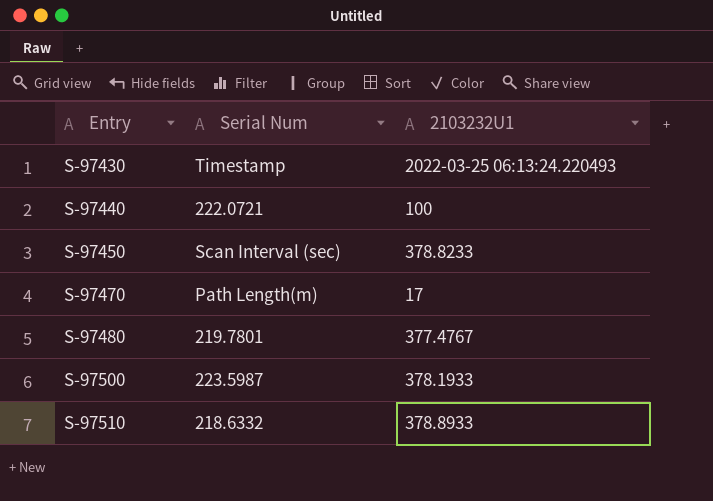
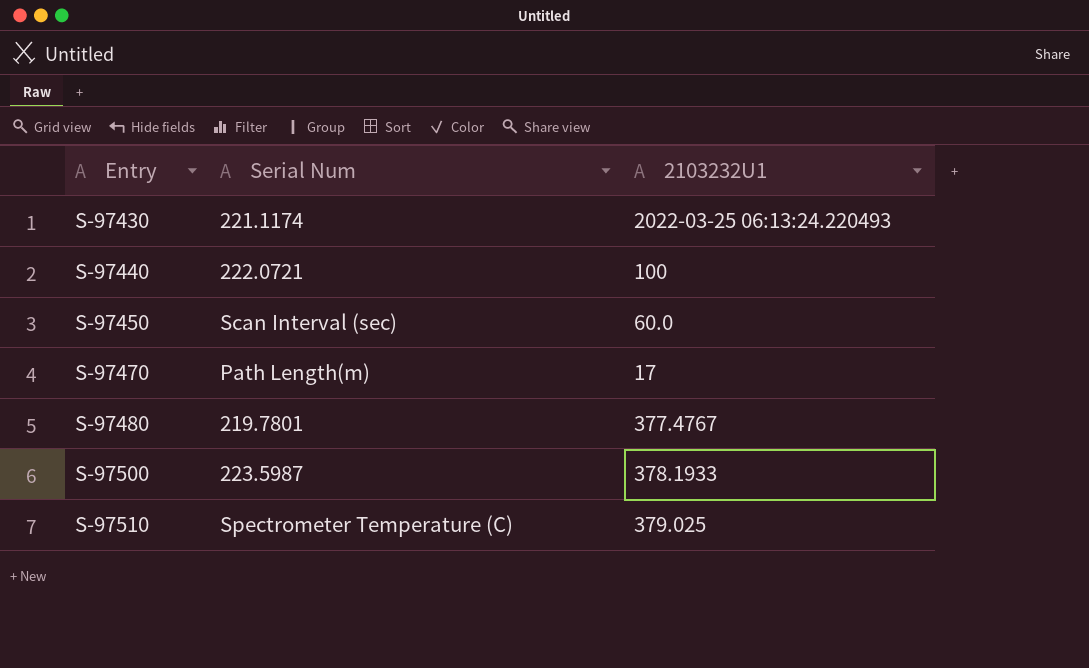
S-97430 | Serial Num: Timestamp -> 221.1174
S-97450 | 2103232U1: 378.8233 -> 60.0
S-97510 | Serial Num: 218.6332 -> Spectrometer Temperature (C)
S-97510 | 2103232U1: 378.8933 -> 379.025

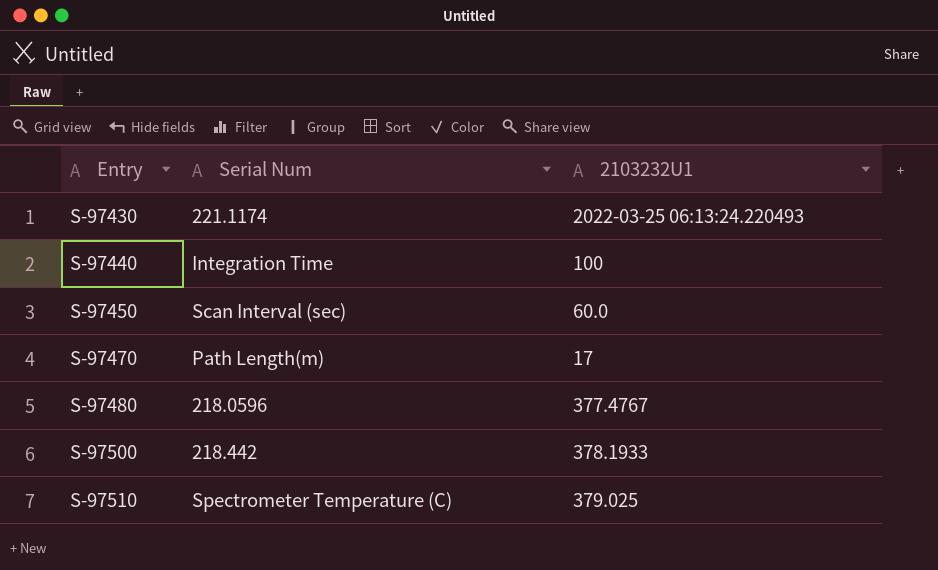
S-97440 | Serial Num: 222.0721 -> Integration Time
S-97480 | Serial Num: 219.7801 -> 218.0596
S-97500 | Serial Num: 223.5987 -> 218.442

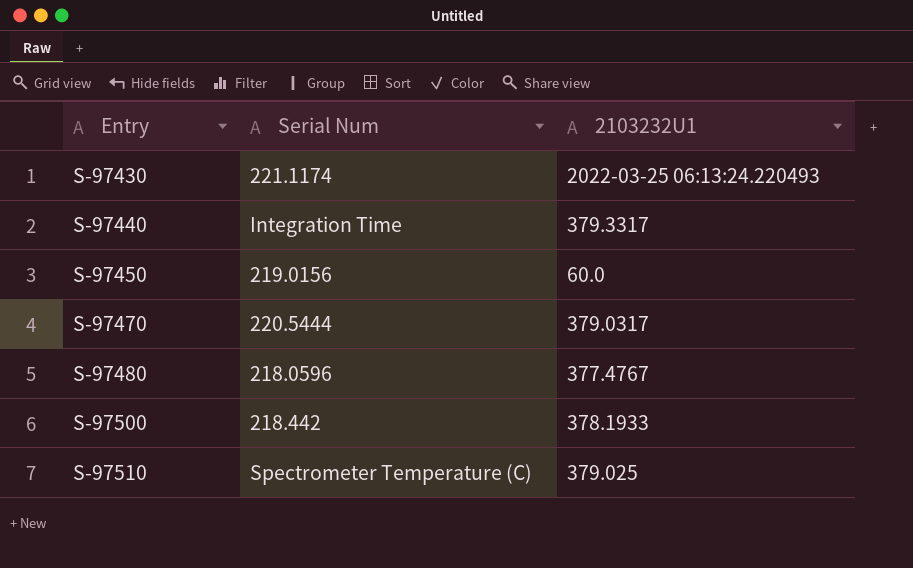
S-97440 | 2103232U1: 100 -> 379.3317
S-97450 | Serial Num: Scan Interval (sec) -> 219.0156
S-97470 | Serial Num: Path Length(m) -> 220.5444
S-97470 | 2103232U1: 17 -> 379.0317

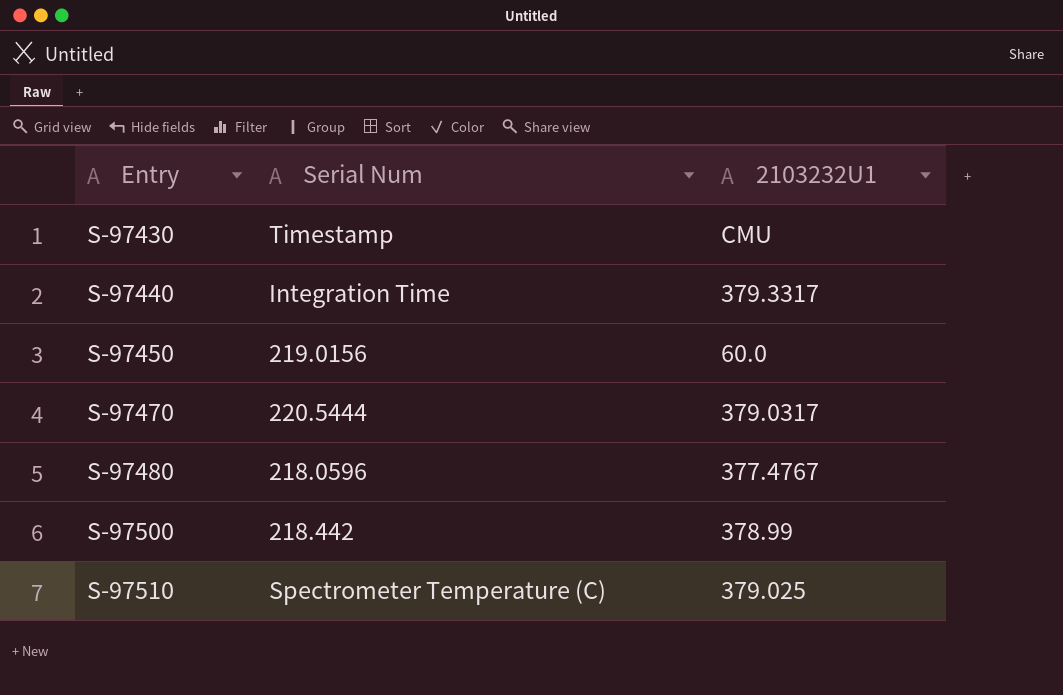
S-97430 | Serial Num: 221.1174 -> Timestamp
S-97430 | 2103232U1: 2022-03-25 06:13:24.220493 -> CMU
S-97500 | 2103232U1: 378.1933 -> 378.99

